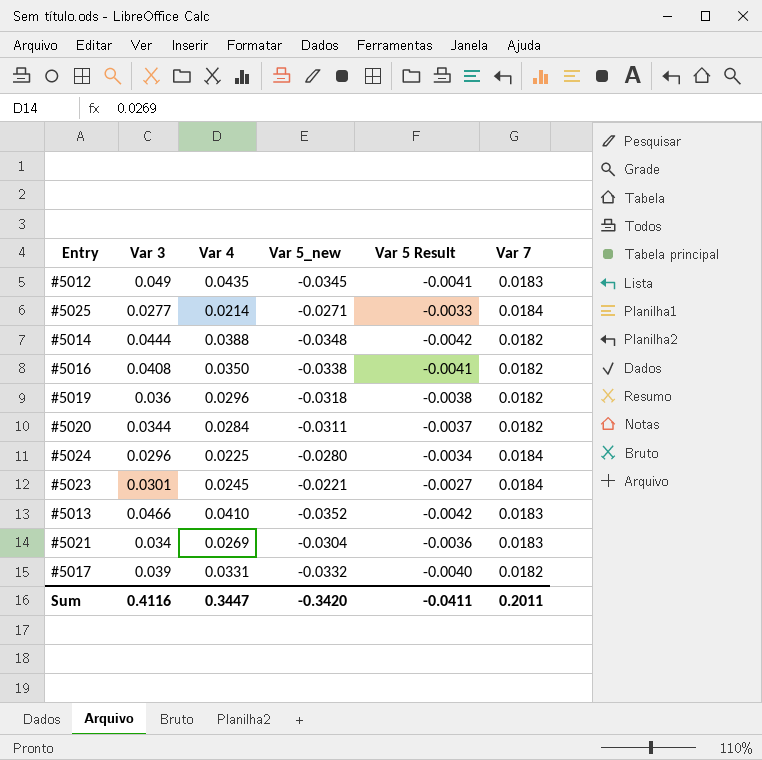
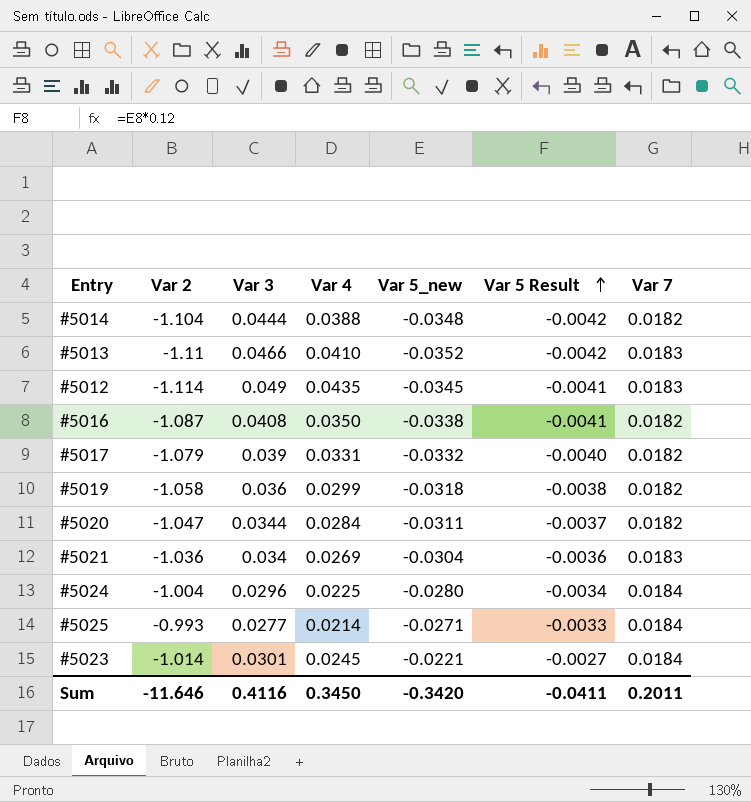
row order: none -> Var 5 Result ascending
column Var 2 | position: none -> 2
#5019 | Var 4: 0.0296 -> 0.0299
Sum | Var 4: 0.3447 -> 0.3450

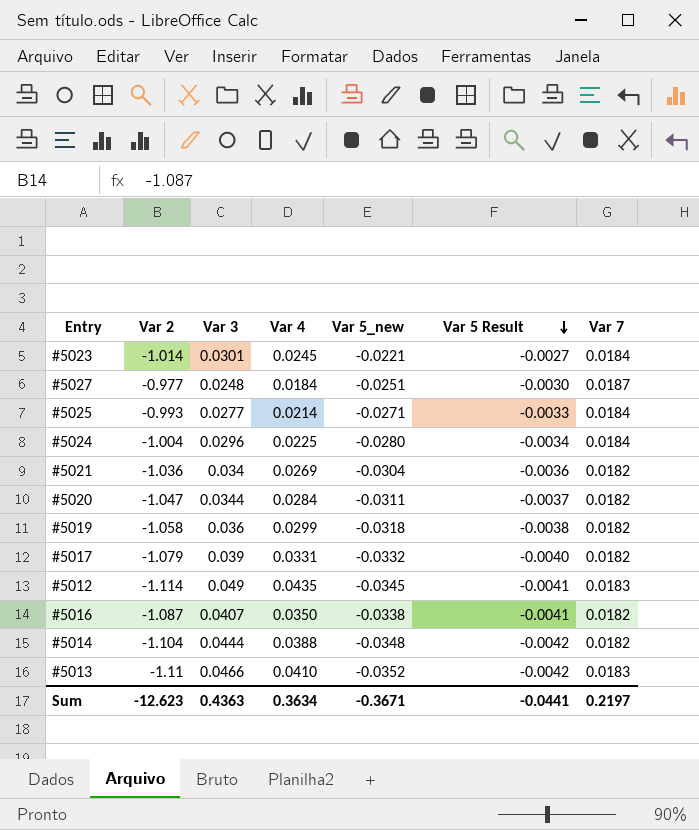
row order: Var 5 Result ascending -> Var 5 Result descending
row #5027: none -> -0.977 | 0.0248 | 0.0184 | -0.0251 | -0.0030 | 0.0187
#5021 | Var 7: 0.0183 -> 0.0182
#5016 | Var 3: 0.0408 -> 0.0407
Sum | Var 2: -11.646 -> -12.623
Sum | Var 3: 0.4116 -> 0.4363
Sum | Var 4: 0.3450 -> 0.3634
Sum | Var 5_new: -0.3420 -> -0.3671
Sum | Var 5 Result: -0.0411 -> -0.0441
Sum | Var 7: 0.2011 -> 0.2197

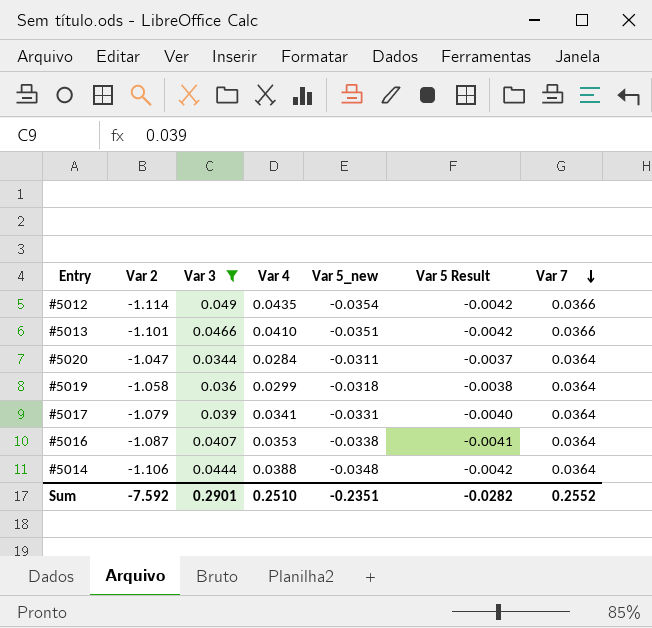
filter: none -> Var 3 >= 0.0344
row order: Var 5 Result descending -> Var 7 descending
#5012 | Var 5_new: -0.0345 -> -0.0354
#5012 | Var 5 Result: -0.0041 -> -0.0042
#5012 | Var 7: 0.0183 -> 0.0366
#5013 | Var 2: -1.11 -> -1.101
#5013 | Var 5_new: -0.0352 -> -0.0351
#5013 | Var 7: 0.0183 -> 0.0366
#5020 | Var 7: 0.0182 -> 0.0364
#5019 | Var 7: 0.0182 -> 0.0364
#5017 | Var 4: 0.0331 -> 0.0341
#5017 | Var 5_new: -0.0332 -> -0.0331
#5017 | Var 7: 0.0182 -> 0.0364
#5016 | Var 4: 0.0350 -> 0.0353
#5016 | Var 7: 0.0182 -> 0.0364
#5014 | Var 2: -1.104 -> -1.106
#5014 | Var 7: 0.0182 -> 0.0364
Sum | Var 2: -12.623 -> -7.592
Sum | Var 3: 0.4363 -> 0.2901
Sum | Var 4: 0.3634 -> 0.2510
Sum | Var 5_new: -0.3671 -> -0.2351
Sum | Var 5 Result: -0.0441 -> -0.0282
Sum | Var 7: 0.2197 -> 0.2552

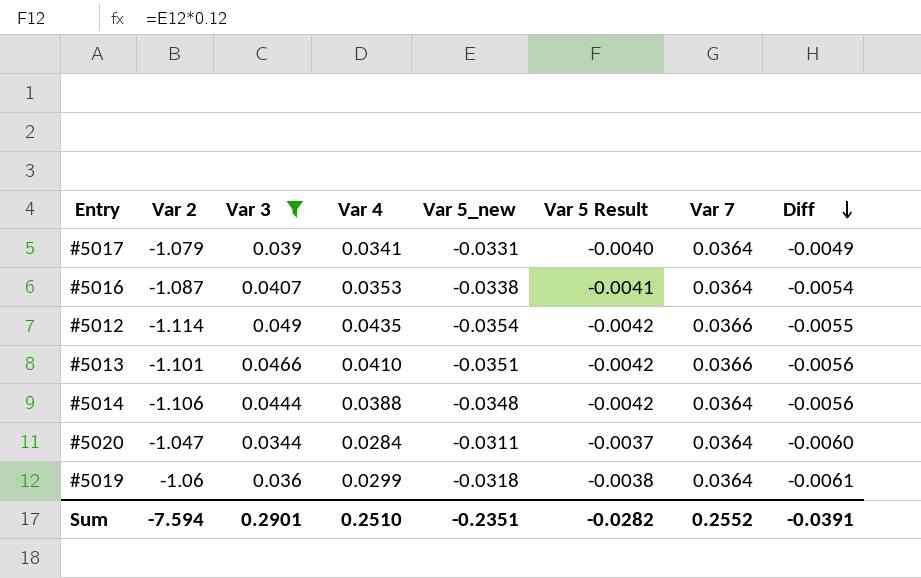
row order: Var 7 descending -> Diff descending
column Diff | formula: none -> [Var 4] - [Var 3]
#5019 | Var 2: -1.058 -> -1.06
Sum | Var 2: -7.592 -> -7.594

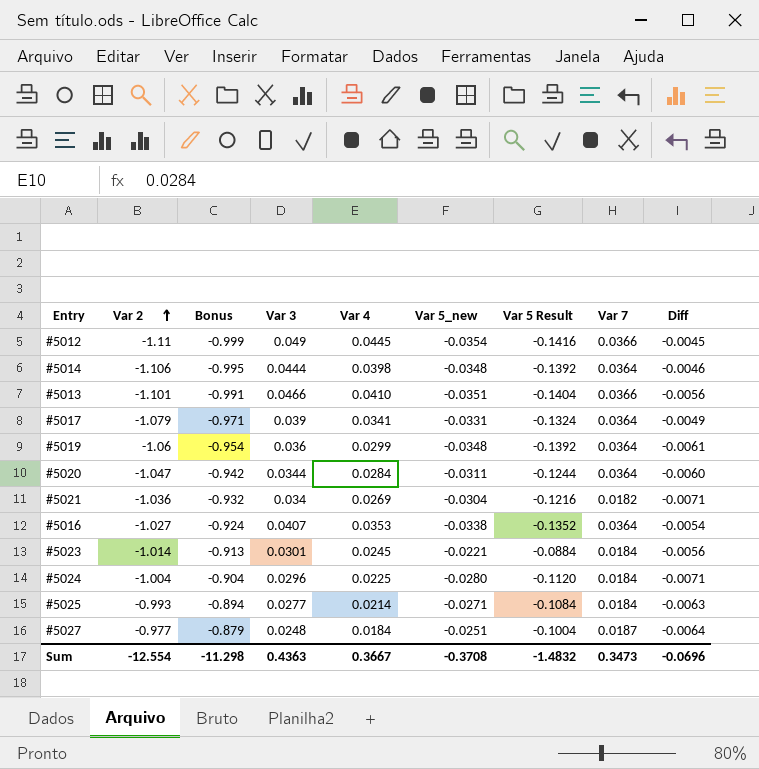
filter: Var 3 >= 0.0344 -> none
row order: Diff descending -> Var 2 ascending
column Bonus | formula: none -> [Var 2] * 0.9
column Var 5 Result | formula: [Var 5_new] * 0.12 -> [Var 5_new] * 4
#5012 | Var 2: -1.114 -> -1.11
#5012 | Var 4: 0.0435 -> 0.0445
#5012 | Diff: -0.0055 -> -0.0045
#5014 | Var 4: 0.0388 -> 0.0398
#5014 | Diff: -0.0056 -> -0.0046
#5019 | Var 5_new: -0.0318 -> -0.0348
#5016 | Var 2: -1.087 -> -1.027
Sum | Var 2: -7.594 -> -12.554
Sum | Var 3: 0.2901 -> 0.4363
Sum | Var 4: 0.2510 -> 0.3667
Sum | Var 5_new: -0.2351 -> -0.3708
Sum | Var 5 Result: -0.0282 -> -1.4832
Sum | Var 7: 0.2552 -> 0.3473
Sum | Diff: -0.0391 -> -0.0696

